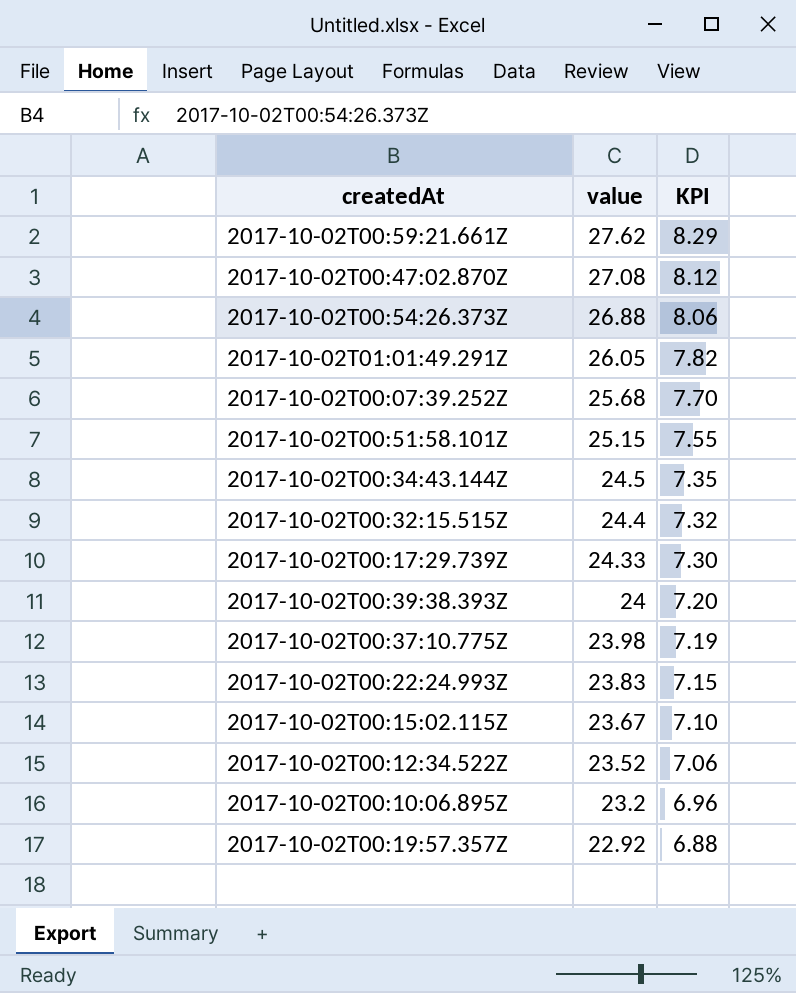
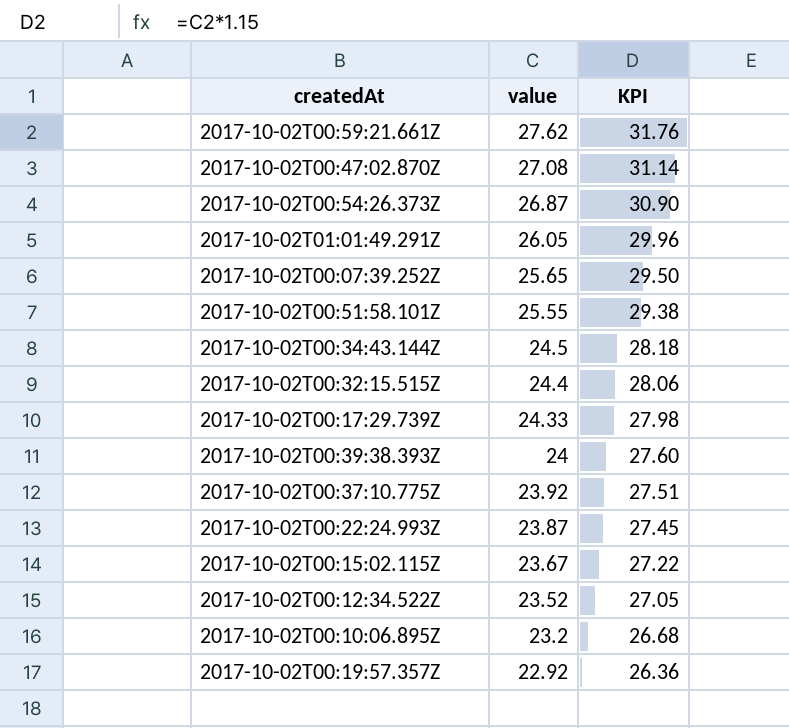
column KPI | formula: [value] * 0.3 -> [value] * 1.15
2017-10-02T00:54:26.373Z | value: 26.88 -> 26.87
2017-10-02T00:07:39.252Z | value: 25.68 -> 25.65
2017-10-02T00:51:58.101Z | value: 25.15 -> 25.55
2017-10-02T00:37:10.775Z | value: 23.98 -> 23.92
2017-10-02T00:22:24.993Z | value: 23.83 -> 23.87

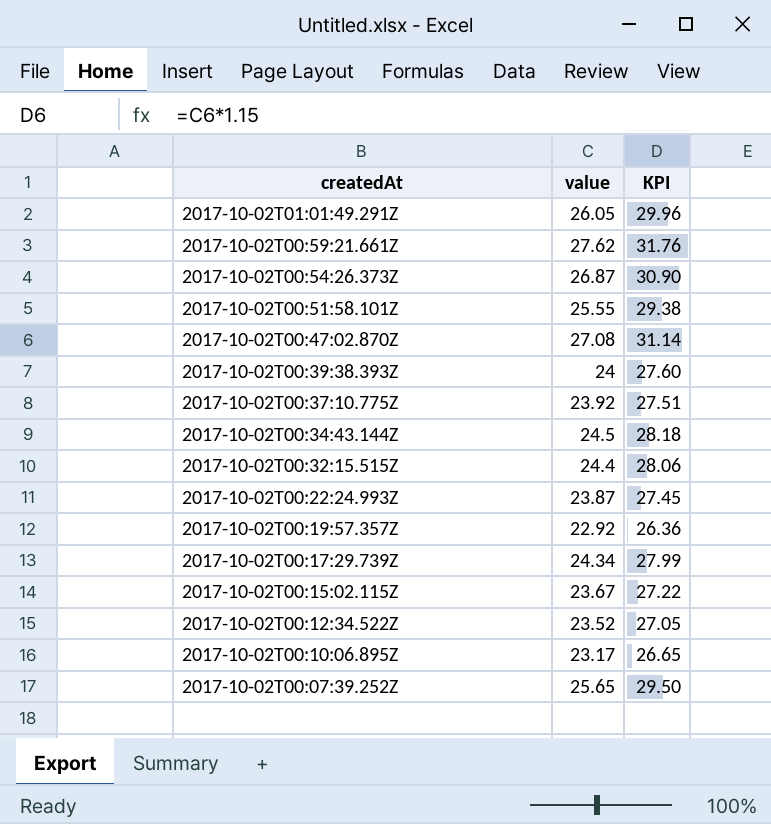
row order: value descending -> createdAt descending
2017-10-02T00:17:29.739Z | value: 24.33 -> 24.34
2017-10-02T00:17:29.739Z | KPI: 27.98 -> 27.99
2017-10-02T00:10:06.895Z | value: 23.2 -> 23.17
2017-10-02T00:10:06.895Z | KPI: 26.68 -> 26.65

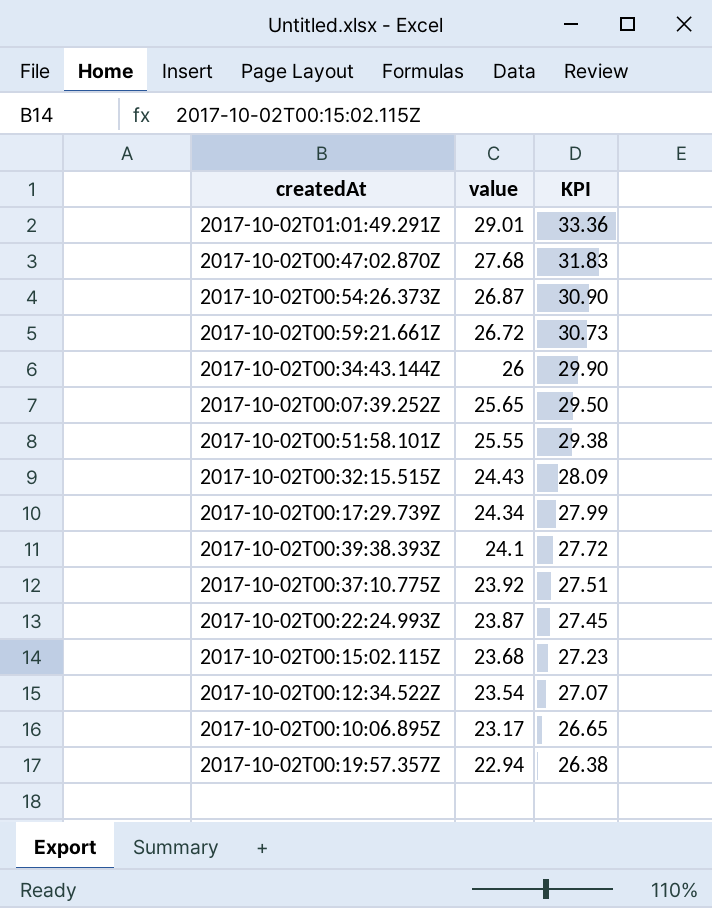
row order: createdAt descending -> value descending
2017-10-02T01:01:49.291Z | value: 26.05 -> 29.01
2017-10-02T01:01:49.291Z | KPI: 29.96 -> 33.36
2017-10-02T00:47:02.870Z | value: 27.08 -> 27.68
2017-10-02T00:47:02.870Z | KPI: 31.14 -> 31.83
2017-10-02T00:59:21.661Z | value: 27.62 -> 26.72
2017-10-02T00:59:21.661Z | KPI: 31.76 -> 30.73
2017-10-02T00:34:43.144Z | value: 24.5 -> 26
2017-10-02T00:34:43.144Z | KPI: 28.18 -> 29.90
2017-10-02T00:32:15.515Z | value: 24.4 -> 24.43
2017-10-02T00:32:15.515Z | KPI: 28.06 -> 28.09
2017-10-02T00:39:38.393Z | value: 24 -> 24.1
2017-10-02T00:39:38.393Z | KPI: 27.60 -> 27.72
2017-10-02T00:15:02.115Z | value: 23.67 -> 23.68
2017-10-02T00:15:02.115Z | KPI: 27.22 -> 27.23
2017-10-02T00:12:34.522Z | value: 23.52 -> 23.54
2017-10-02T00:12:34.522Z | KPI: 27.05 -> 27.07
2017-10-02T00:19:57.357Z | value: 22.92 -> 22.94
2017-10-02T00:19:57.357Z | KPI: 26.36 -> 26.38

